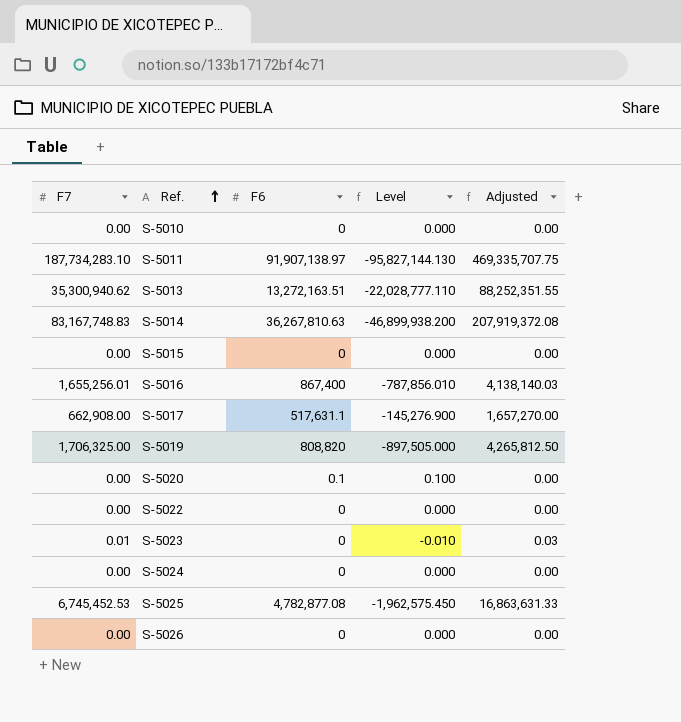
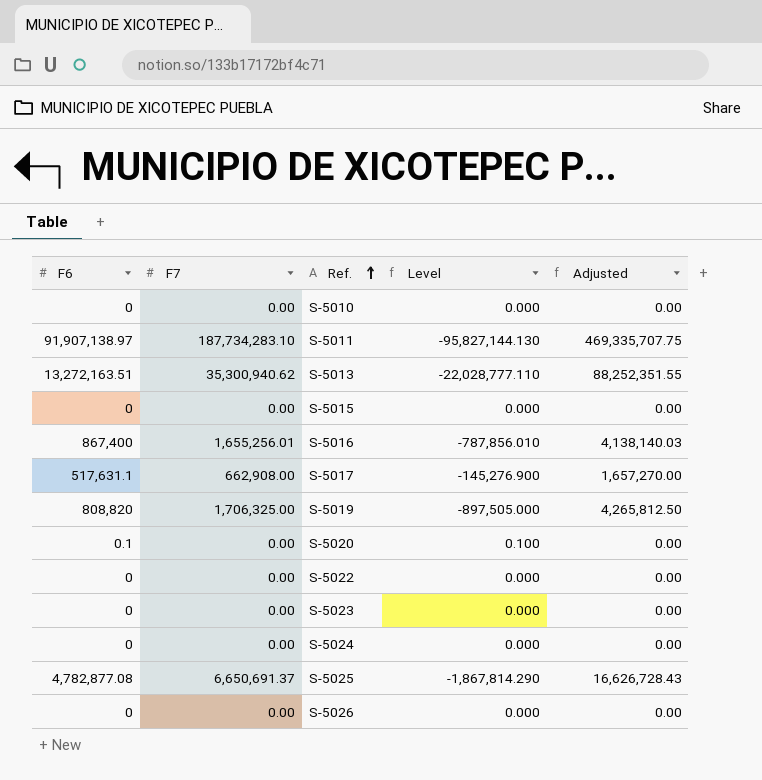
column F6 | position: 3 -> 1
row S-5014: 83,167,748.83 | 36,267,810.63 | -46,899,938.200 | 207,919,372.08 -> none
S-5023 | F7: 0.01 -> 0.00
S-5023 | Level: -0.010 -> 0.000
S-5023 | Adjusted: 0.03 -> 0.00
S-5025 | F7: 6,745,452.53 -> 6,650,691.37
S-5025 | Level: -1,962,575.450 -> -1,867,814.290
S-5025 | Adjusted: 16,863,631.33 -> 16,626,728.43

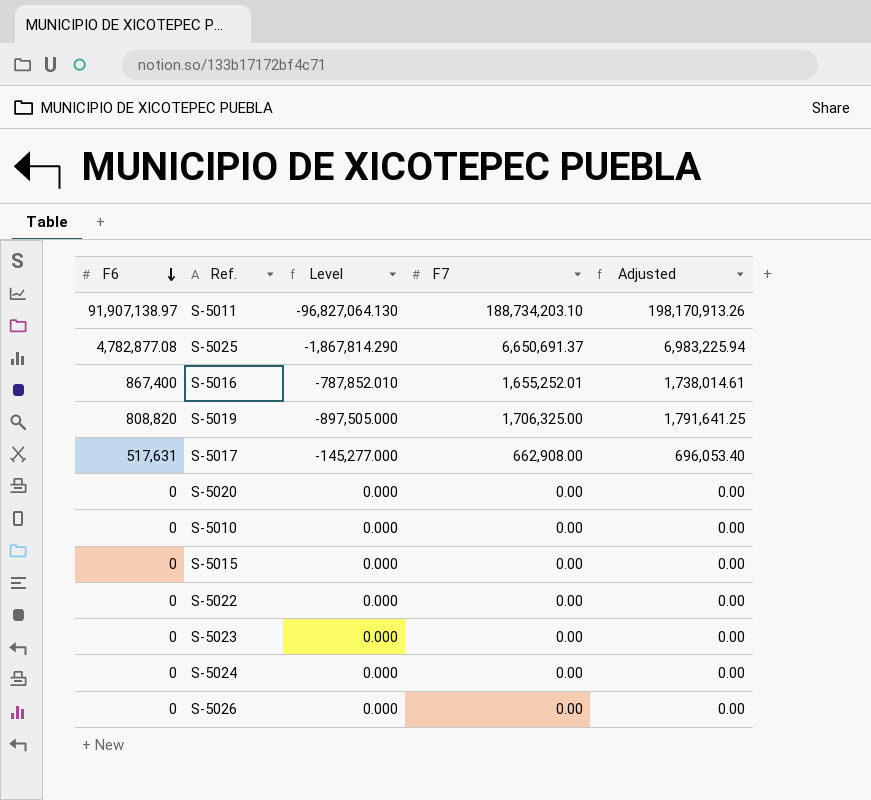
row order: Ref. ascending -> F6 descending
column F7 | position: 2 -> 4
column Adjusted | formula: [F7] * 2.5 -> [F7] * 1.05
row S-5013: 13,272,163.51 | 35,300,940.62 | -22,028,777.110 | 88,252,351.55 -> none
S-5011 | Level: -95,827,144.130 -> -96,827,064.130
S-5011 | F7: 187,734,283.10 -> 188,734,203.10
S-5016 | Level: -787,856.010 -> -787,852.010
S-5016 | F7: 1,655,256.01 -> 1,655,252.01
S-5017 | F6: 517,631.1 -> 517,631
S-5017 | Level: -145,276.900 -> -145,277.000
S-5020 | F6: 0.1 -> 0
S-5020 | Level: 0.100 -> 0.000

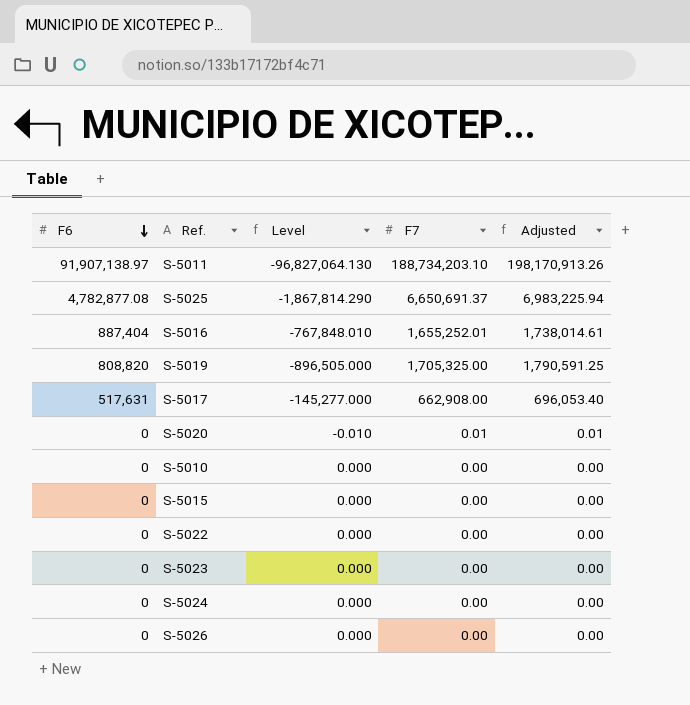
S-5016 | F6: 867,400 -> 887,404
S-5016 | Level: -787,852.010 -> -767,848.010
S-5019 | Level: -897,505.000 -> -896,505.000
S-5019 | F7: 1,706,325.00 -> 1,705,325.00
S-5019 | Adjusted: 1,791,641.25 -> 1,790,591.25
S-5020 | Level: 0.000 -> -0.010
S-5020 | F7: 0.00 -> 0.01
S-5020 | Adjusted: 0.00 -> 0.01

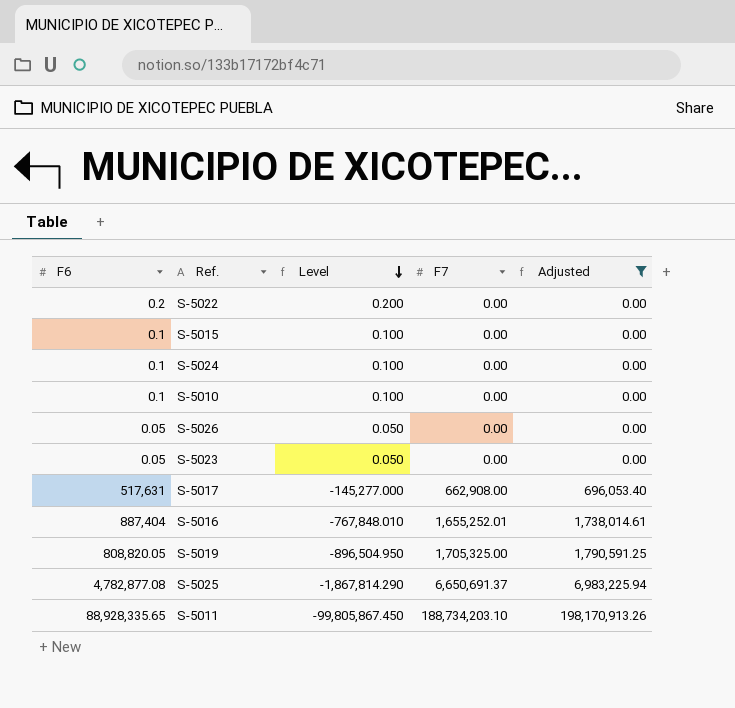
filter: none -> Adjusted != 0.01
row order: F6 descending -> Level descending
S-5022 | F6: 0 -> 0.2
S-5022 | Level: 0.000 -> 0.200
S-5015 | F6: 0 -> 0.1
S-5015 | Level: 0.000 -> 0.100
S-5024 | F6: 0 -> 0.1
S-5024 | Level: 0.000 -> 0.100
S-5010 | F6: 0 -> 0.1
S-5010 | Level: 0.000 -> 0.100
S-5026 | F6: 0 -> 0.05
S-5026 | Level: 0.000 -> 0.050
S-5023 | F6: 0 -> 0.05
S-5023 | Level: 0.000 -> 0.050
S-5019 | F6: 808,820 -> 808,820.05
S-5019 | Level: -896,505.000 -> -896,504.950
S-5011 | F6: 91,907,138.97 -> 88,928,335.65
S-5011 | Level: -96,827,064.130 -> -99,805,867.450

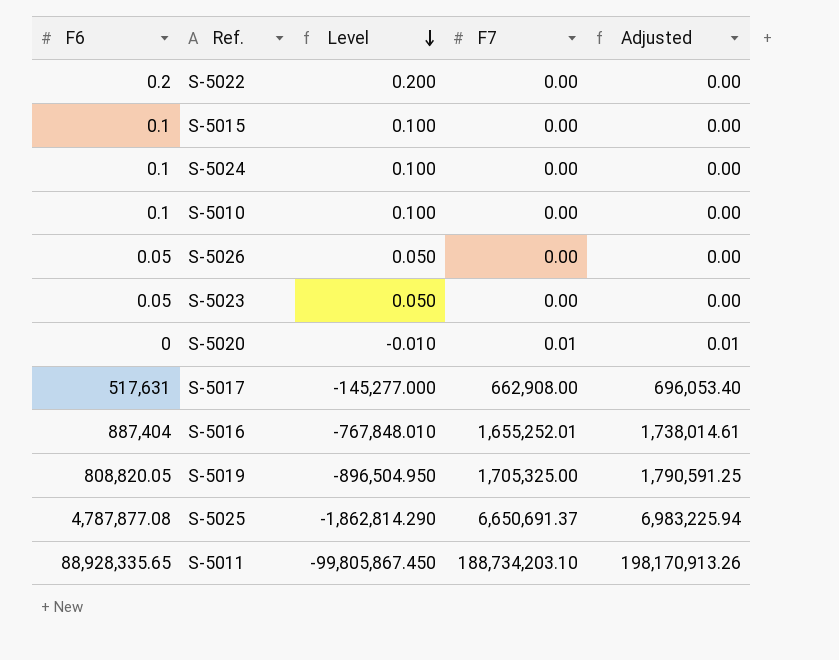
filter: Adjusted != 0.01 -> none
S-5025 | F6: 4,782,877.08 -> 4,787,877.08
S-5025 | Level: -1,867,814.290 -> -1,862,814.290

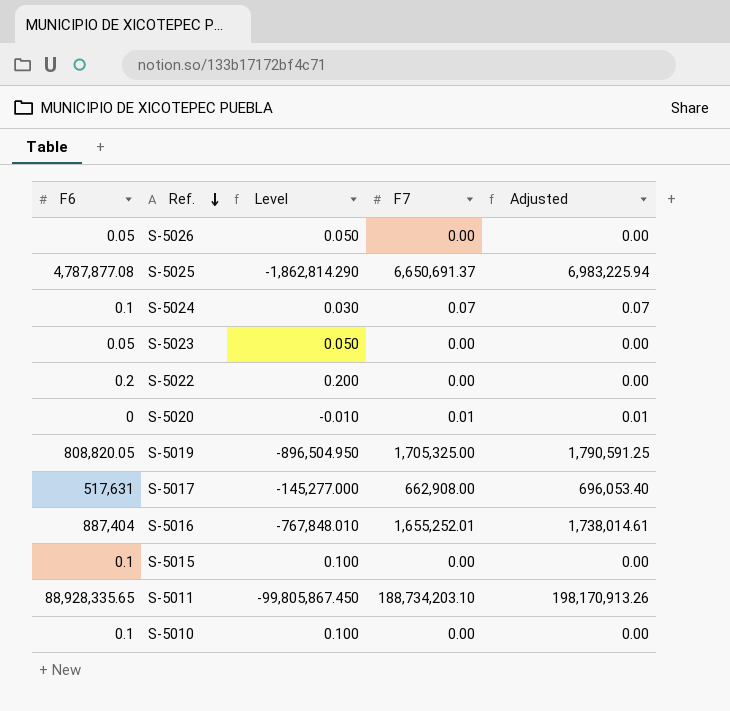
row order: Level descending -> Ref. descending
S-5024 | Level: 0.100 -> 0.030
S-5024 | F7: 0.00 -> 0.07
S-5024 | Adjusted: 0.00 -> 0.07

